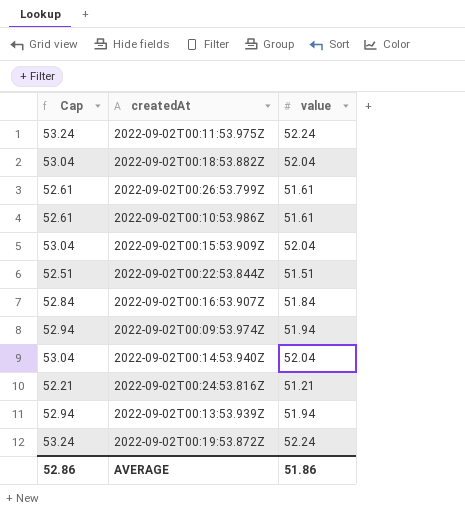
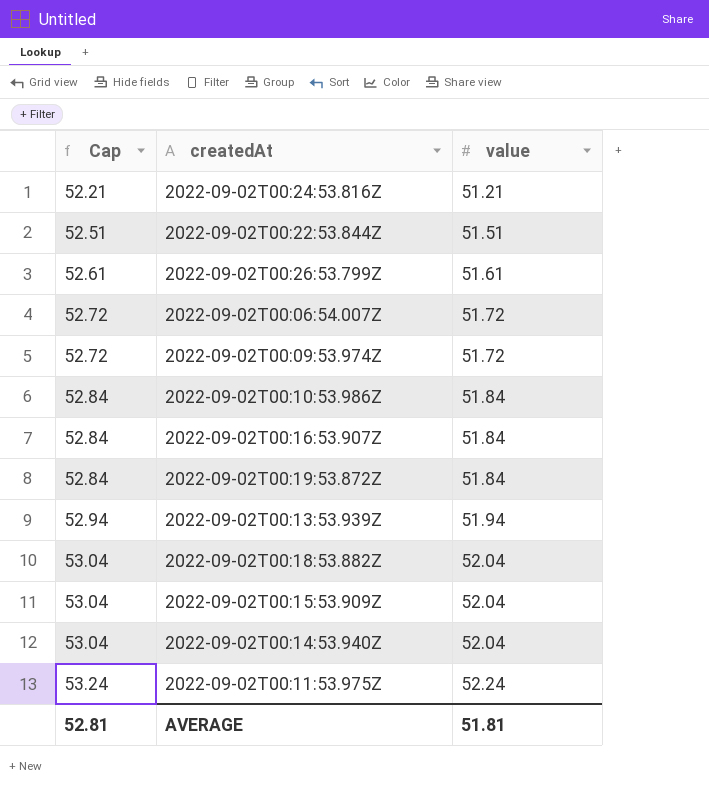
row order: none -> Cap ascending
row 2022-09-02T00:06:54.007Z: none -> 52.72 | 51.72
2022-09-02T00:09:53.974Z | Cap: 52.94 -> 52.72
2022-09-02T00:09:53.974Z | value: 51.94 -> 51.72
2022-09-02T00:10:53.986Z | Cap: 52.61 -> 52.84
2022-09-02T00:10:53.986Z | value: 51.61 -> 51.84
2022-09-02T00:19:53.872Z | Cap: 53.24 -> 52.84
2022-09-02T00:19:53.872Z | value: 52.24 -> 51.84
AVERAGE | Cap: 52.86 -> 52.81
AVERAGE | value: 51.86 -> 51.81

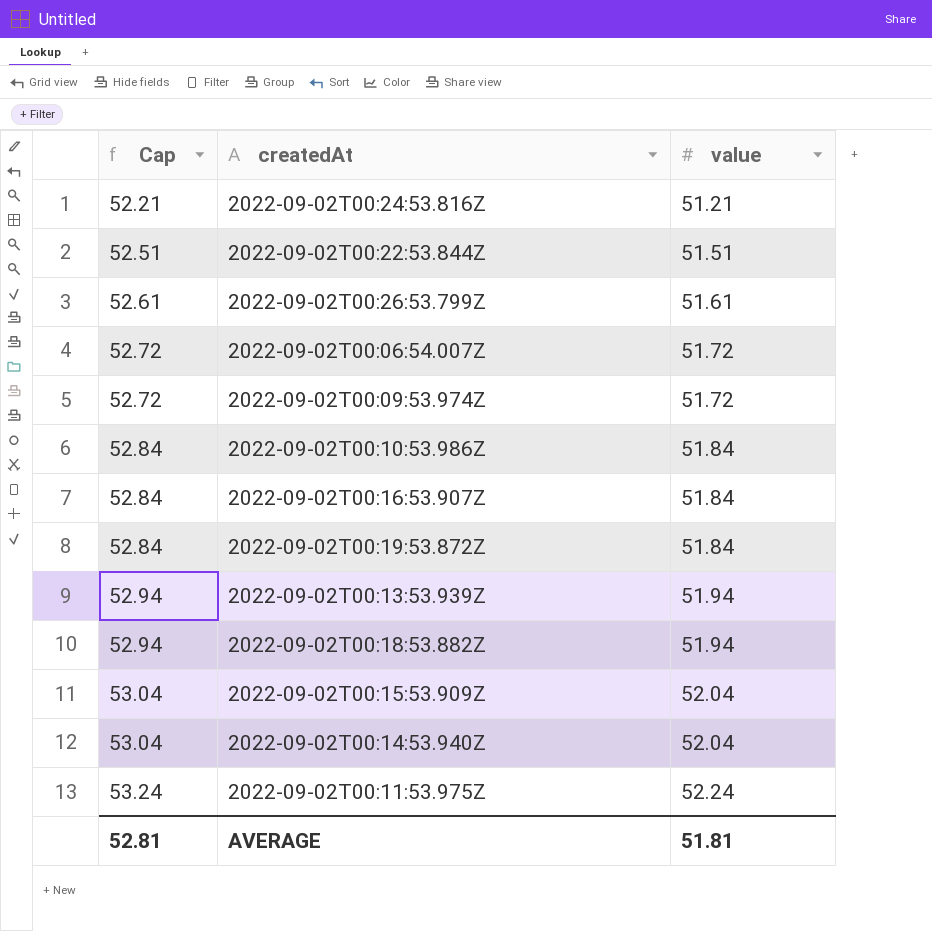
2022-09-02T00:18:53.882Z | Cap: 53.04 -> 52.94
2022-09-02T00:18:53.882Z | value: 52.04 -> 51.94

